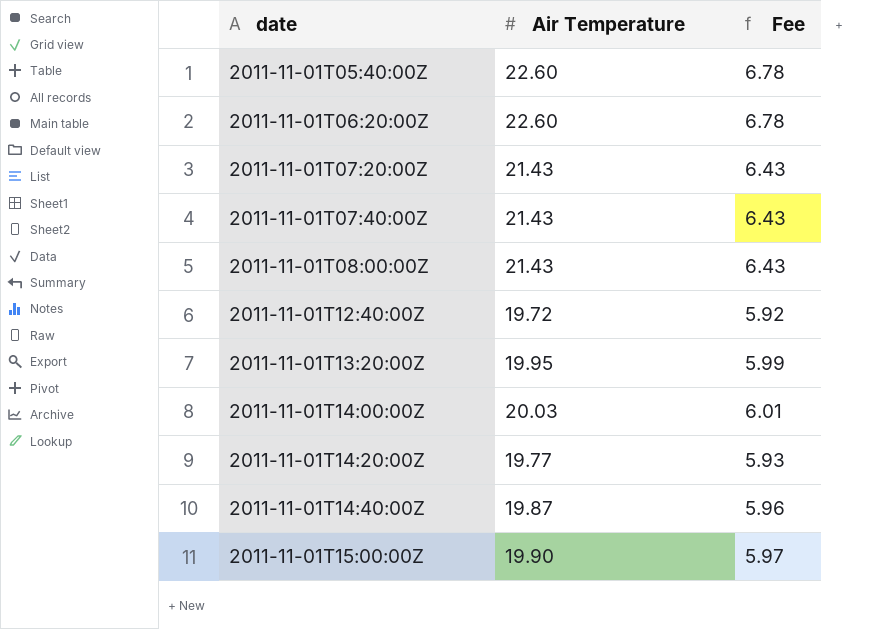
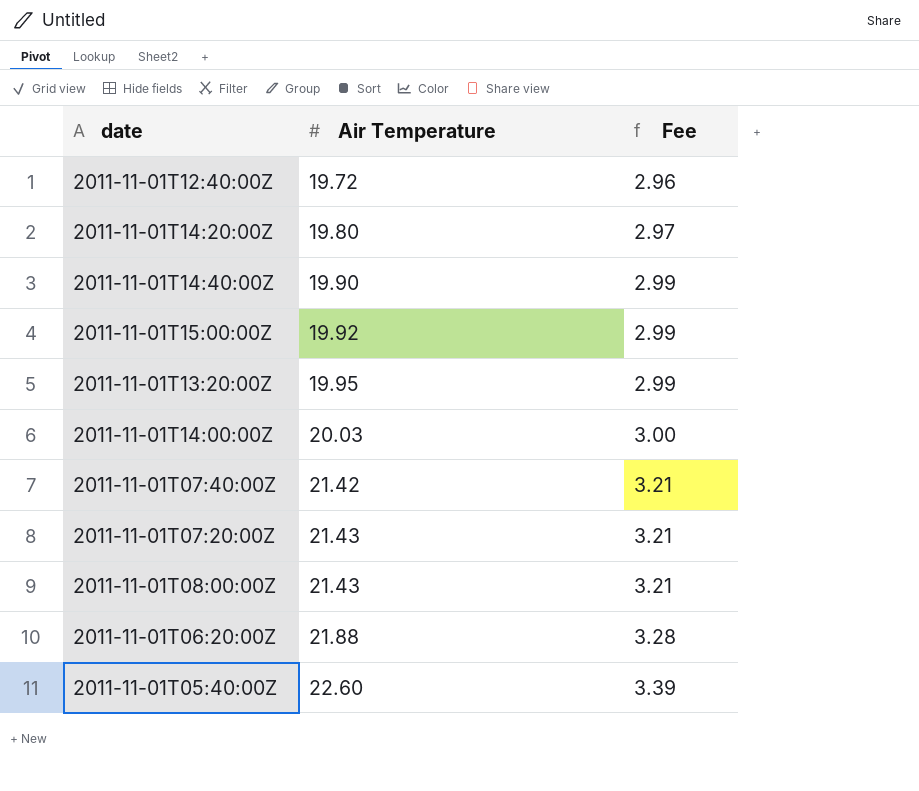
row order: date ascending -> Air Temperature ascending
column Fee | formula: [Air Temperature] * 0.3 -> [Air Temperature] * 0.15
2011-11-01T14:20:00Z | Air Temperature: 19.77 -> 19.80
2011-11-01T14:40:00Z | Air Temperature: 19.87 -> 19.90
2011-11-01T15:00:00Z | Air Temperature: 19.90 -> 19.92
2011-11-01T07:40:00Z | Air Temperature: 21.43 -> 21.42
2011-11-01T06:20:00Z | Air Temperature: 22.60 -> 21.88

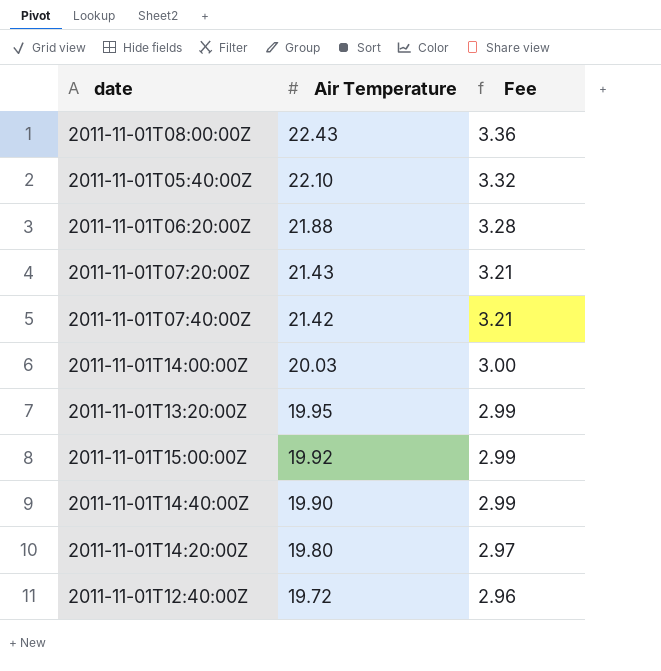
row order: Air Temperature ascending -> Air Temperature descending
2011-11-01T08:00:00Z | Air Temperature: 21.43 -> 22.43
2011-11-01T08:00:00Z | Fee: 3.21 -> 3.36
2011-11-01T05:40:00Z | Air Temperature: 22.60 -> 22.10
2011-11-01T05:40:00Z | Fee: 3.39 -> 3.32

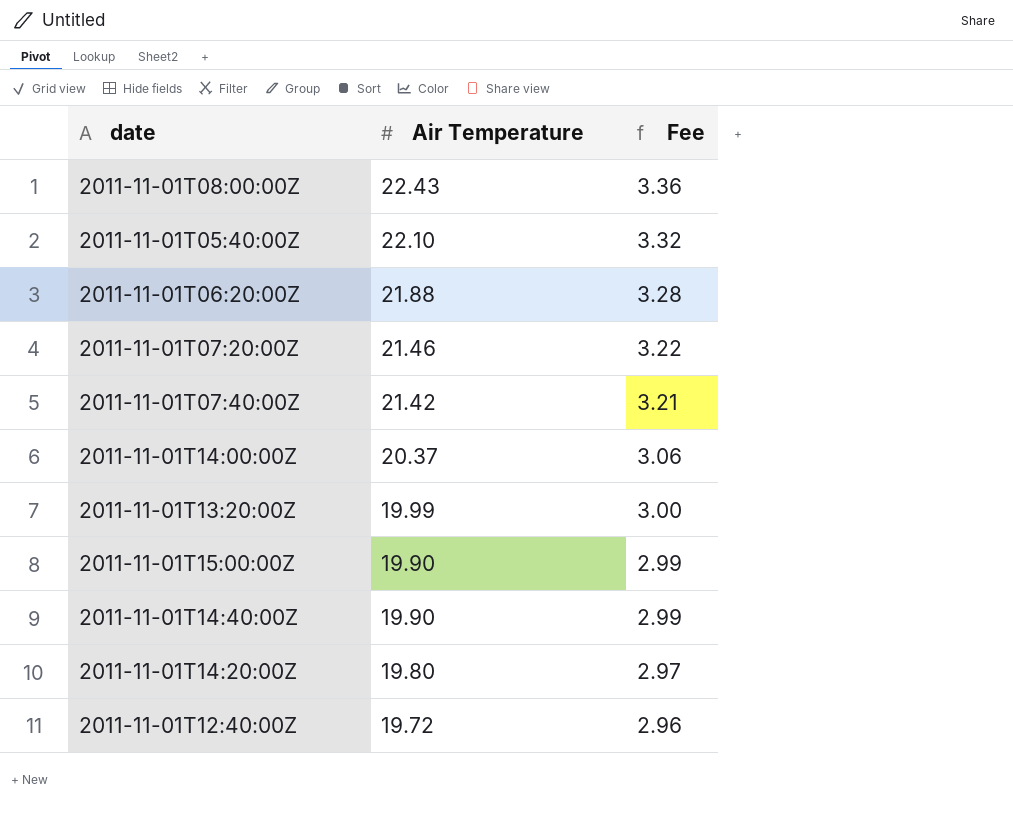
2011-11-01T07:20:00Z | Air Temperature: 21.43 -> 21.46
2011-11-01T07:20:00Z | Fee: 3.21 -> 3.22
2011-11-01T14:00:00Z | Air Temperature: 20.03 -> 20.37
2011-11-01T14:00:00Z | Fee: 3.00 -> 3.06
2011-11-01T13:20:00Z | Air Temperature: 19.95 -> 19.99
2011-11-01T13:20:00Z | Fee: 2.99 -> 3.00
2011-11-01T15:00:00Z | Air Temperature: 19.92 -> 19.90

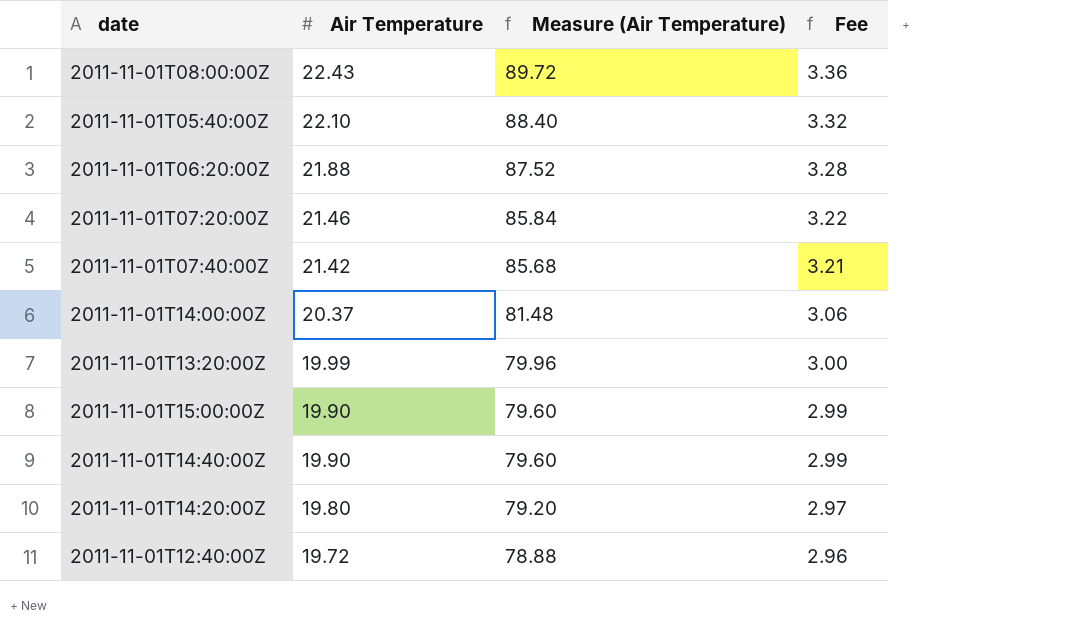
column Measure (Air Temperature) | formula: none -> [Air Temperature] * 4

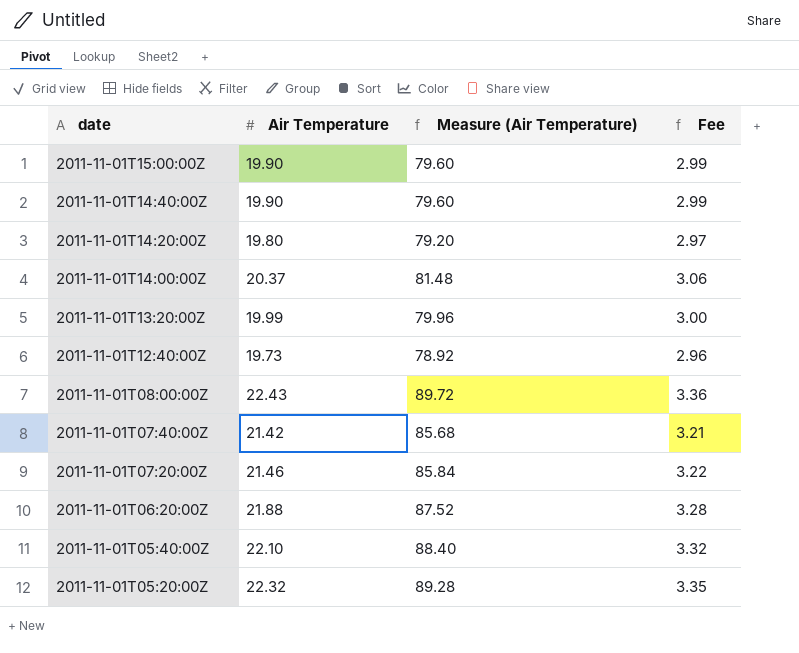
row order: Air Temperature descending -> date descending
2011-11-01T12:40:00Z | Air Temperature: 19.72 -> 19.73
2011-11-01T12:40:00Z | Measure (Air Temperature): 78.88 -> 78.92
row 2011-11-01T05:20:00Z: none -> 22.32 | 89.28 | 3.35

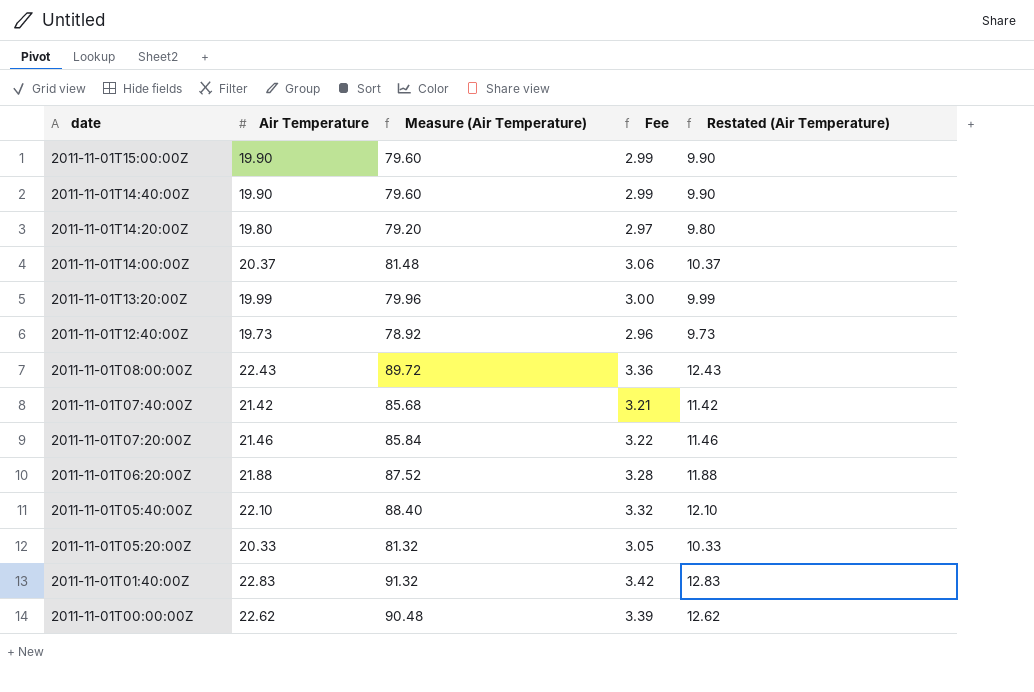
column Restated (Air Temperature) | formula: none -> [Air Temperature] - 10
2011-11-01T05:20:00Z | Air Temperature: 22.32 -> 20.33
2011-11-01T05:20:00Z | Measure (Air Temperature): 89.28 -> 81.32
2011-11-01T05:20:00Z | Fee: 3.35 -> 3.05
row 2011-11-01T01:40:00Z: none -> 22.83 | 91.32 | 3.42 | 12.83
row 2011-11-01T00:00:00Z: none -> 22.62 | 90.48 | 3.39 | 12.62

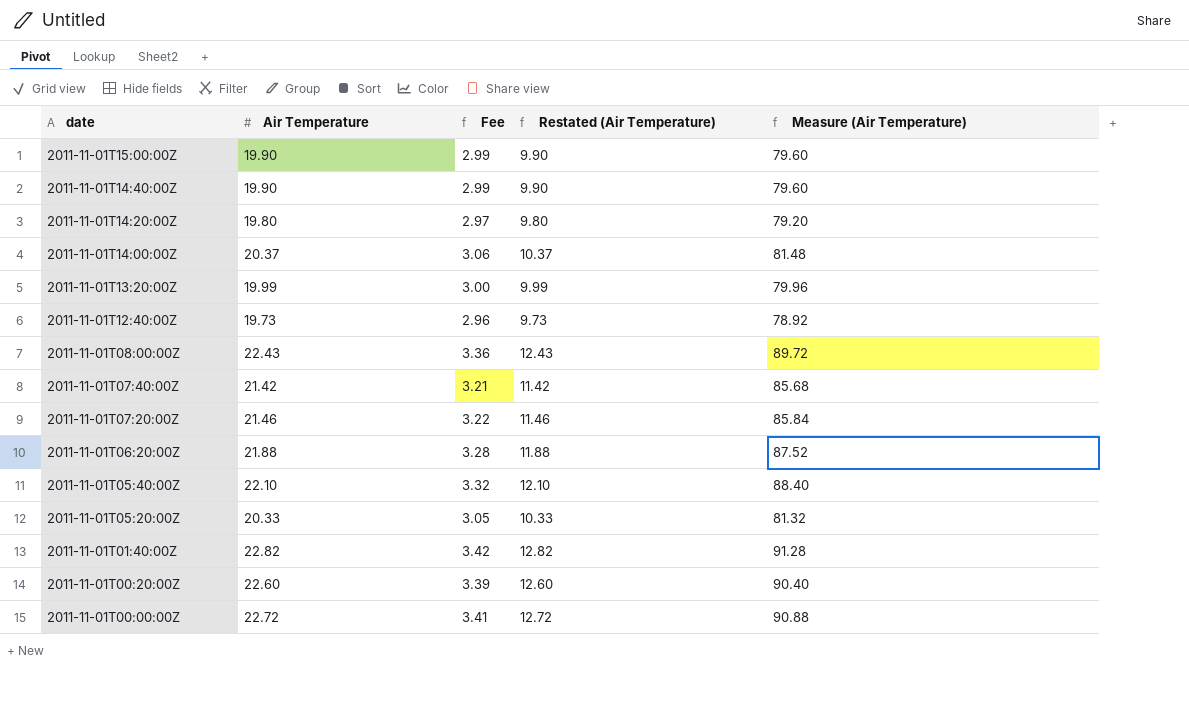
column Measure (Air Temperature) | position: 3 -> 5
2011-11-01T01:40:00Z | Air Temperature: 22.83 -> 22.82
2011-11-01T01:40:00Z | Restated (Air Temperature): 12.83 -> 12.82
2011-11-01T01:40:00Z | Measure (Air Temperature): 91.32 -> 91.28
row 2011-11-01T00:20:00Z: none -> 22.60 | 3.39 | 12.60 | 90.40
2011-11-01T00:00:00Z | Air Temperature: 22.62 -> 22.72
2011-11-01T00:00:00Z | Fee: 3.39 -> 3.41
2011-11-01T00:00:00Z | Restated (Air Temperature): 12.62 -> 12.72
2011-11-01T00:00:00Z | Measure (Air Temperature): 90.48 -> 90.88

